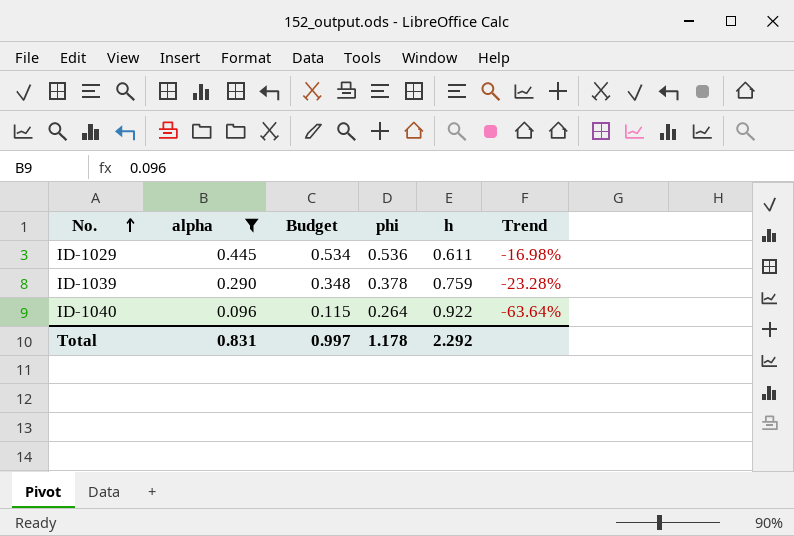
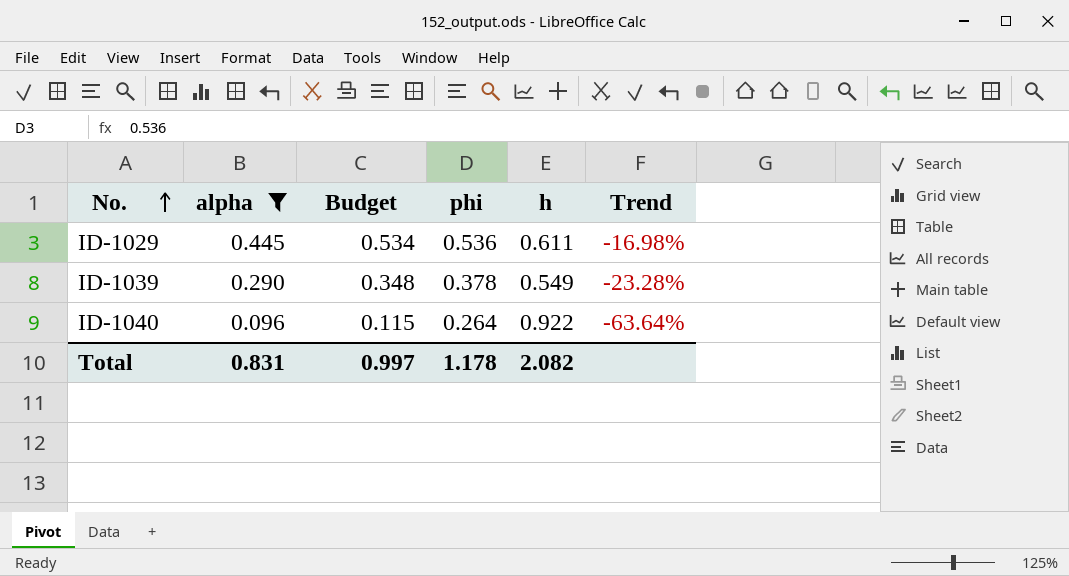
ID-1039 | h: 0.759 -> 0.549
Total | h: 2.292 -> 2.082

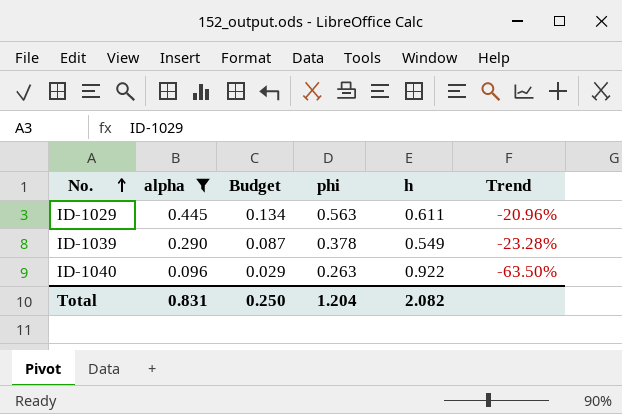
column Budget | formula: [alpha] * 1.2 -> [alpha] * 0.3
ID-1029 | phi: 0.536 -> 0.563
ID-1029 | Trend: -16.98% -> -20.96%
ID-1040 | phi: 0.264 -> 0.263
ID-1040 | Trend: -63.64% -> -63.50%
Total | Budget: 0.997 -> 0.250
Total | phi: 1.178 -> 1.204

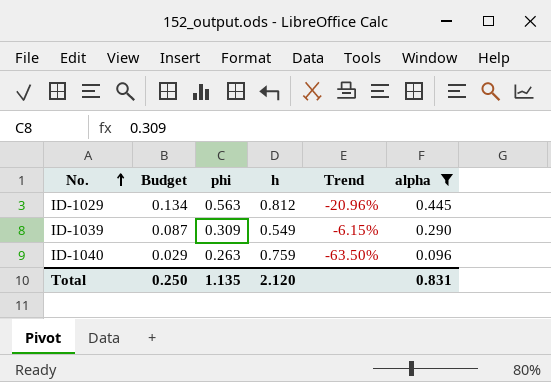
column alpha | position: 2 -> 6
ID-1029 | h: 0.611 -> 0.812
ID-1039 | phi: 0.378 -> 0.309
ID-1039 | Trend: -23.28% -> -6.15%
ID-1040 | h: 0.922 -> 0.759
Total | phi: 1.204 -> 1.135
Total | h: 2.082 -> 2.120

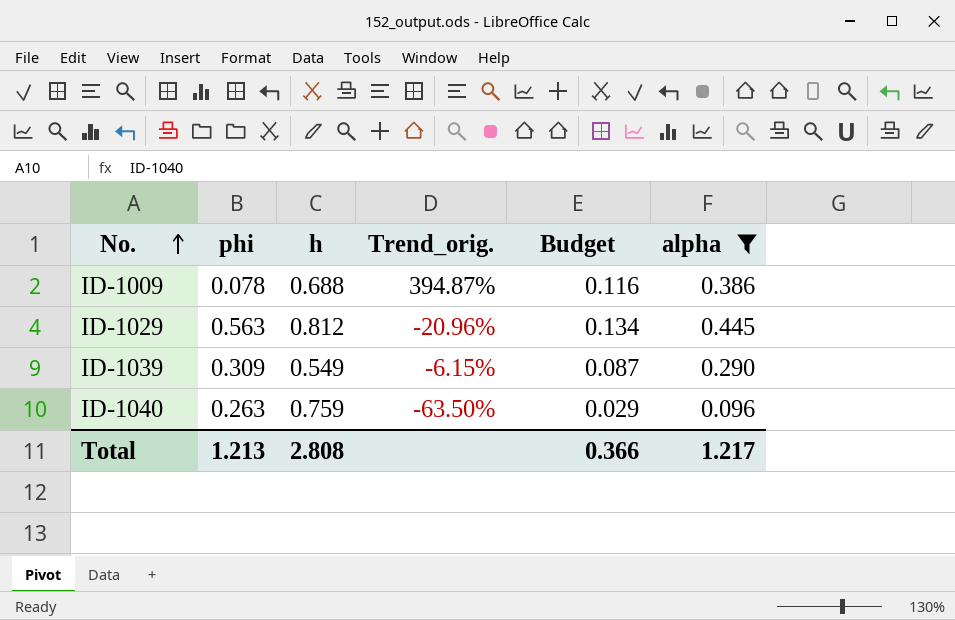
column name: Trend -> Trend_orig.
column Budget | position: 2 -> 5
row ID-1009: none -> 0.078 | 0.688 | 394.87% | 0.116 | 0.386
Total | phi: 1.135 -> 1.213
Total | h: 2.120 -> 2.808
Total | Budget: 0.250 -> 0.366
Total | alpha: 0.831 -> 1.217

